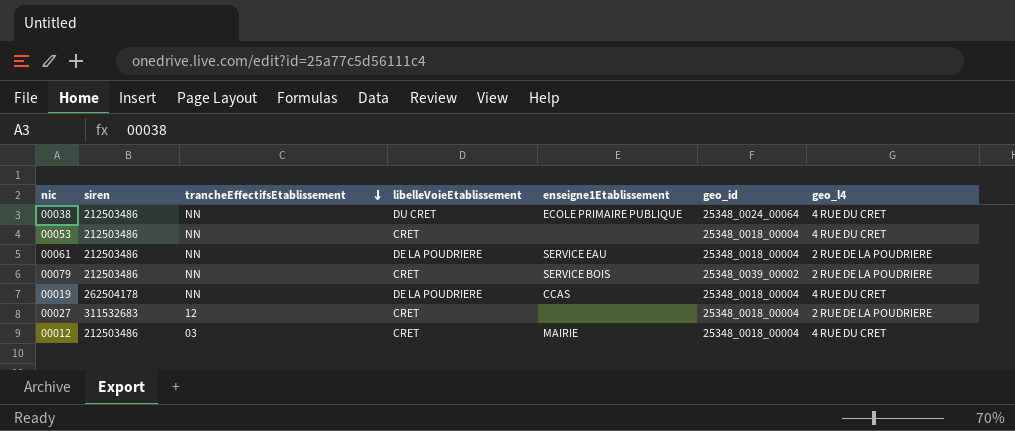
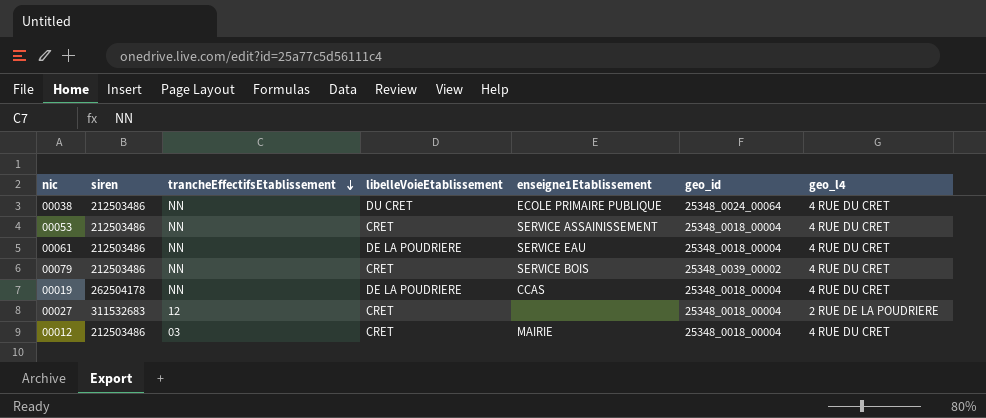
00053 | enseigne1Etablissement: none -> SERVICE ASSAINISSEMENT
00061 | geo_l4: 2 RUE DE LA POUDRIERE -> 4 RUE DU CRET
00079 | geo_l4: 2 RUE DE LA POUDRIERE -> 4 RUE DU CRET

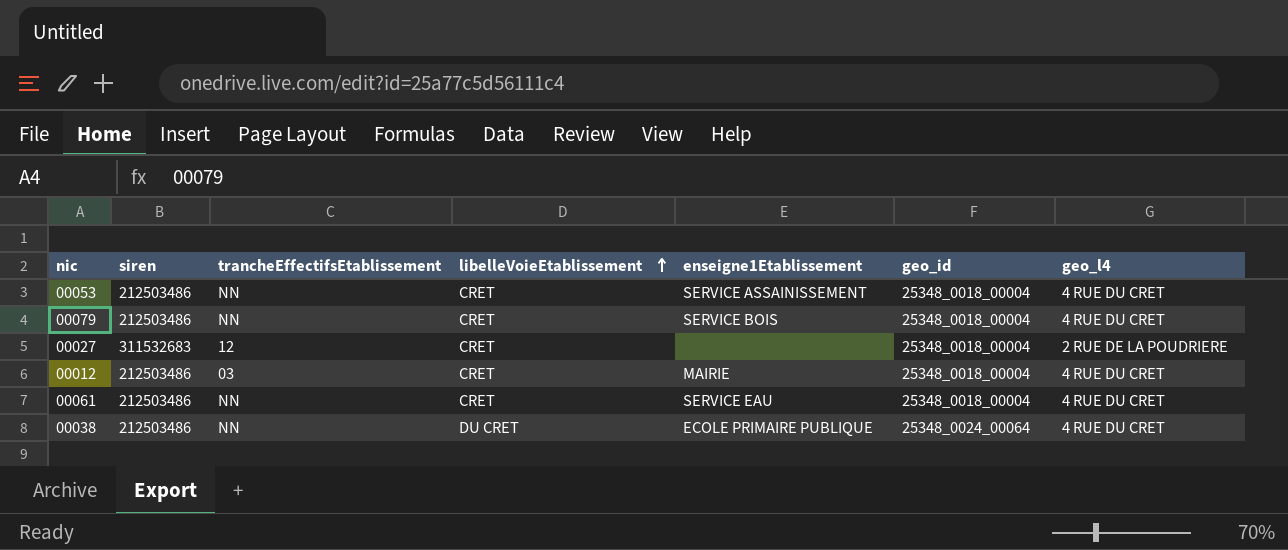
row order: trancheEffectifsEtablissement descending -> libelleVoieEtablissement ascending
row 00019: 262504178 | NN | DE LA POUDRIERE | CCAS | 25348_0018_00004 | 4 RUE DU CRET -> none
00079 | geo_id: 25348_0039_00002 -> 25348_0018_00004
00061 | libelleVoieEtablissement: DE LA POUDRIERE -> CRET

